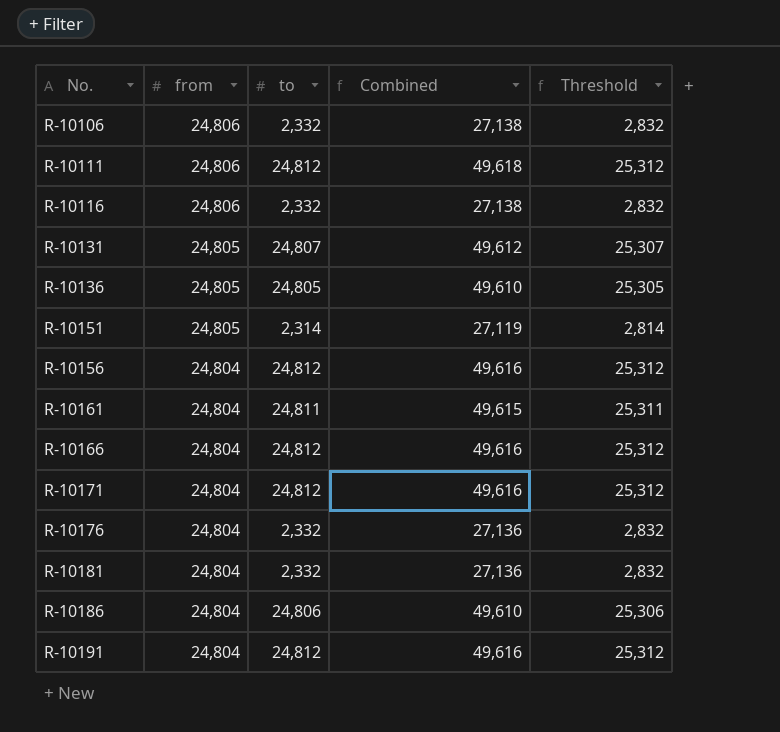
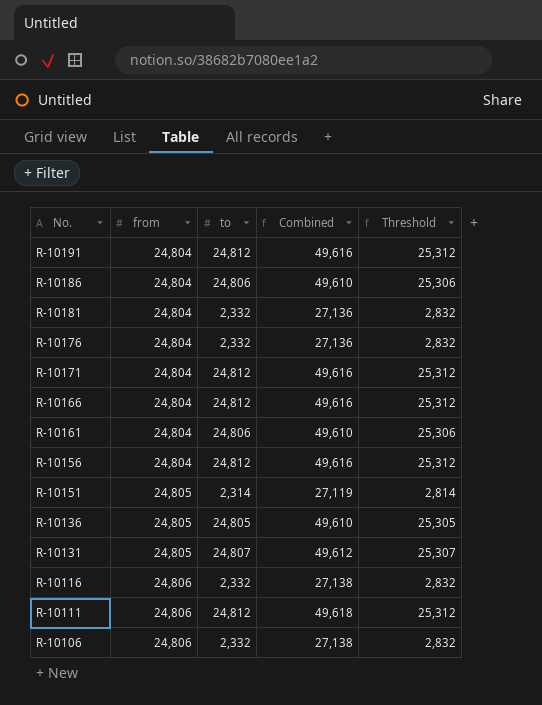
row order: No. ascending -> No. descending
R-10161 | to: 24,811 -> 24,806
R-10161 | Combined: 49,615 -> 49,610
R-10161 | Threshold: 25,311 -> 25,306

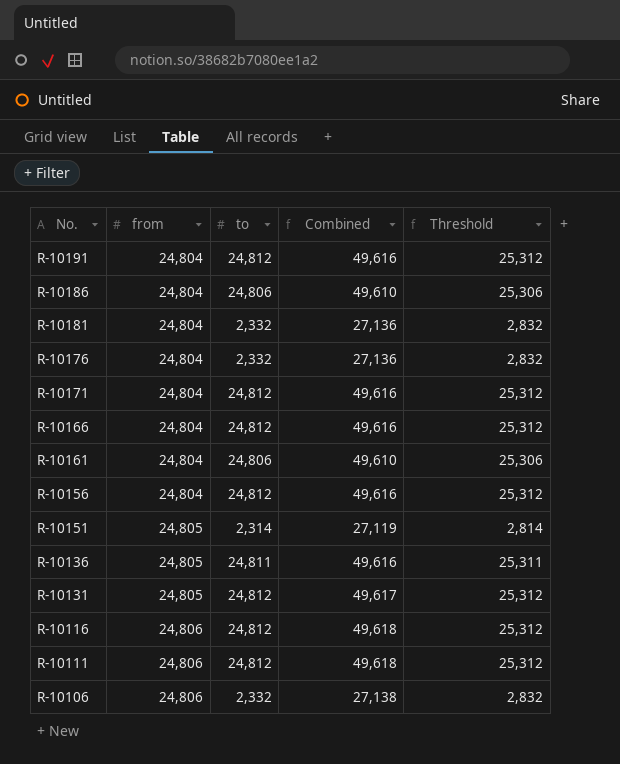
R-10136 | to: 24,805 -> 24,811
R-10136 | Combined: 49,610 -> 49,616
R-10136 | Threshold: 25,305 -> 25,311
R-10131 | to: 24,807 -> 24,812
R-10131 | Combined: 49,612 -> 49,617
R-10131 | Threshold: 25,307 -> 25,312
R-10116 | to: 2,332 -> 24,812
R-10116 | Combined: 27,138 -> 49,618
R-10116 | Threshold: 2,832 -> 25,312

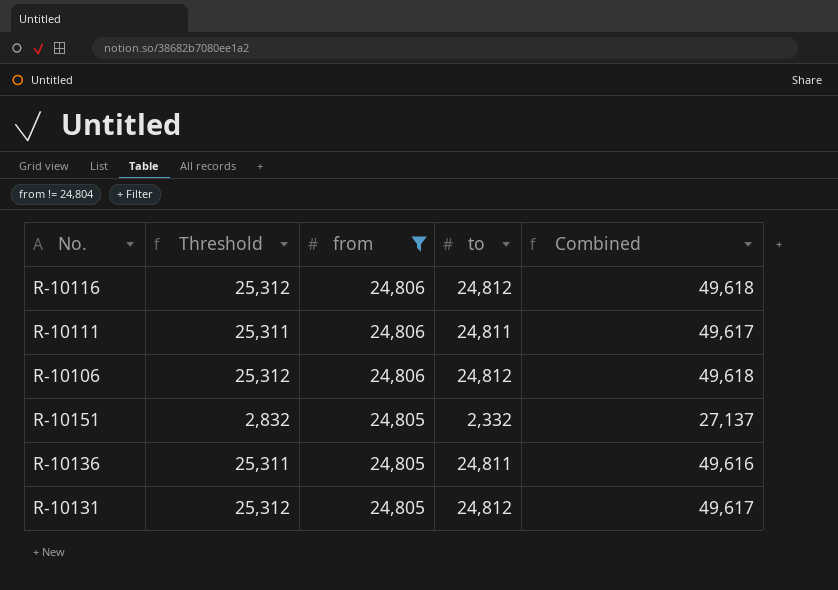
filter: none -> from != 24,804
row order: No. descending -> from descending
column Threshold | position: 5 -> 2
R-10111 | Threshold: 25,312 -> 25,311
R-10111 | to: 24,812 -> 24,811
R-10111 | Combined: 49,618 -> 49,617
R-10106 | Threshold: 2,832 -> 25,312
R-10106 | to: 2,332 -> 24,812
R-10106 | Combined: 27,138 -> 49,618
R-10151 | Threshold: 2,814 -> 2,832
R-10151 | to: 2,314 -> 2,332
R-10151 | Combined: 27,119 -> 27,137

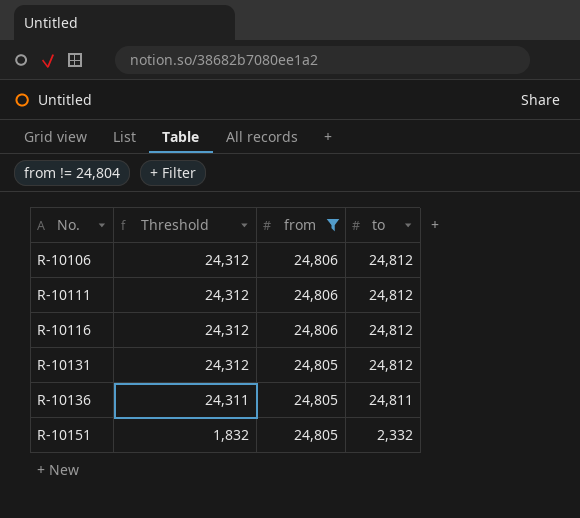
row order: from descending -> No. ascending
column Combined | formula: [from] + [to] -> none
column Threshold | formula: [to] + 500 -> [to] - 500
R-10111 | to: 24,811 -> 24,812

